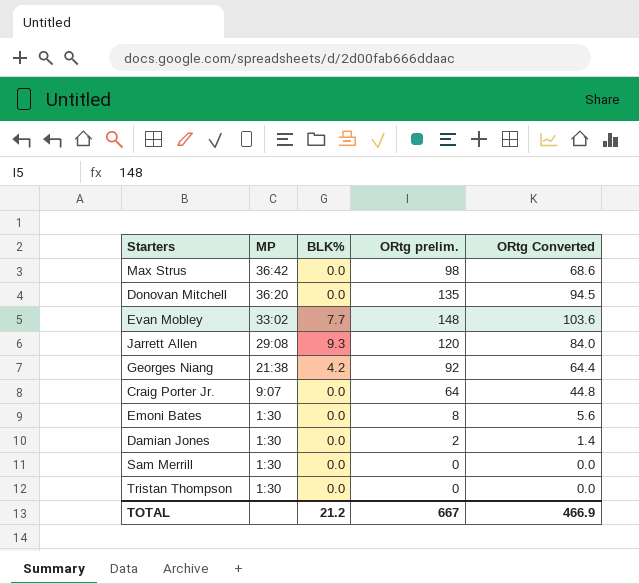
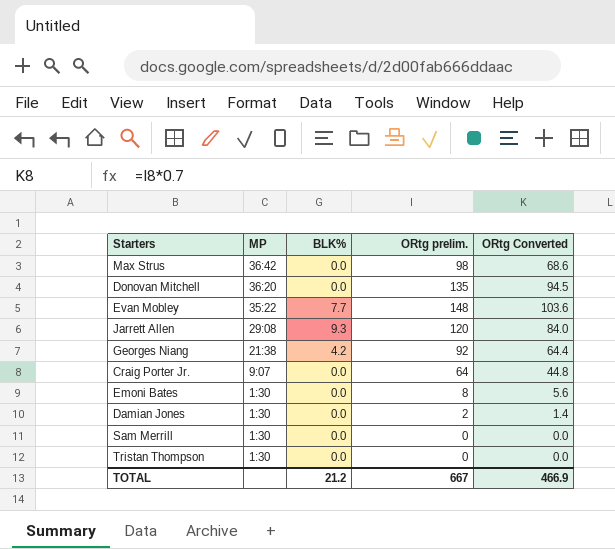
Evan Mobley | MP: 33:02 -> 35:22

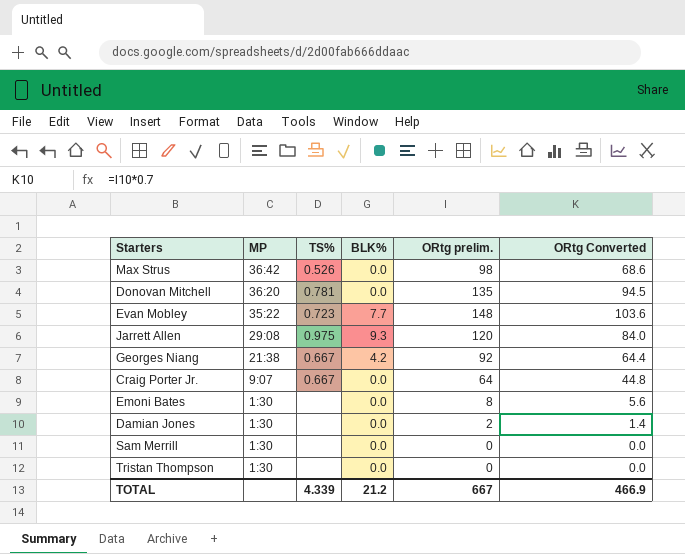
column TS% | position: none -> 3

